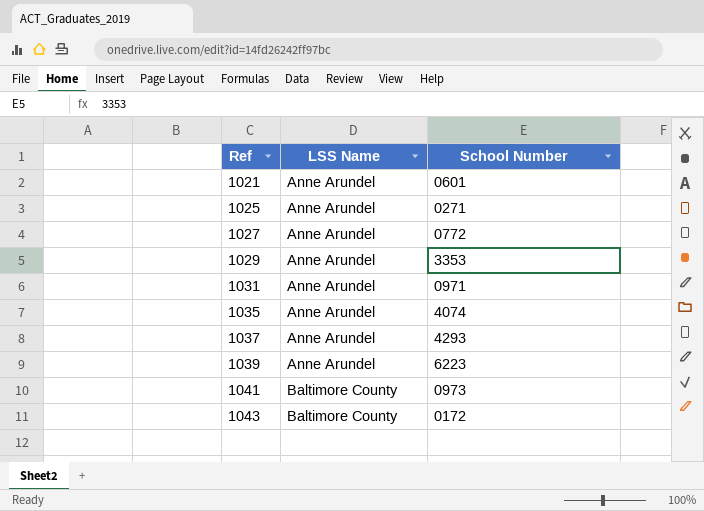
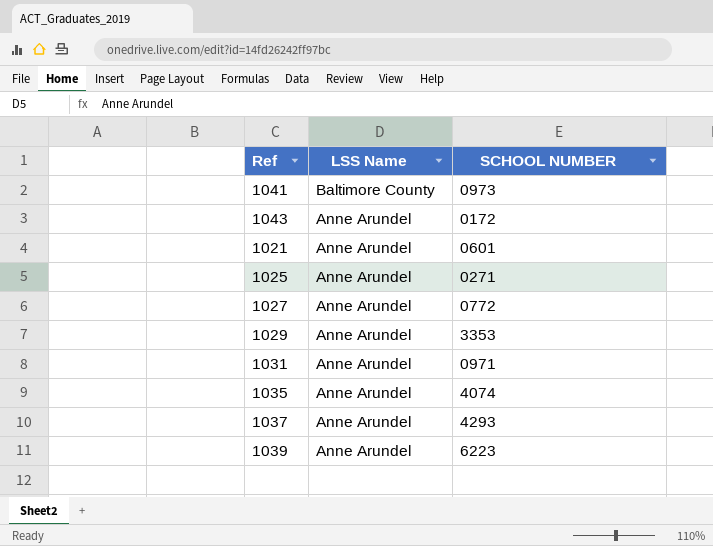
row order: Ref ascending -> LSS Name descending
column name: School Number -> SCHOOL NUMBER
1043 | LSS Name: Baltimore County -> Anne Arundel

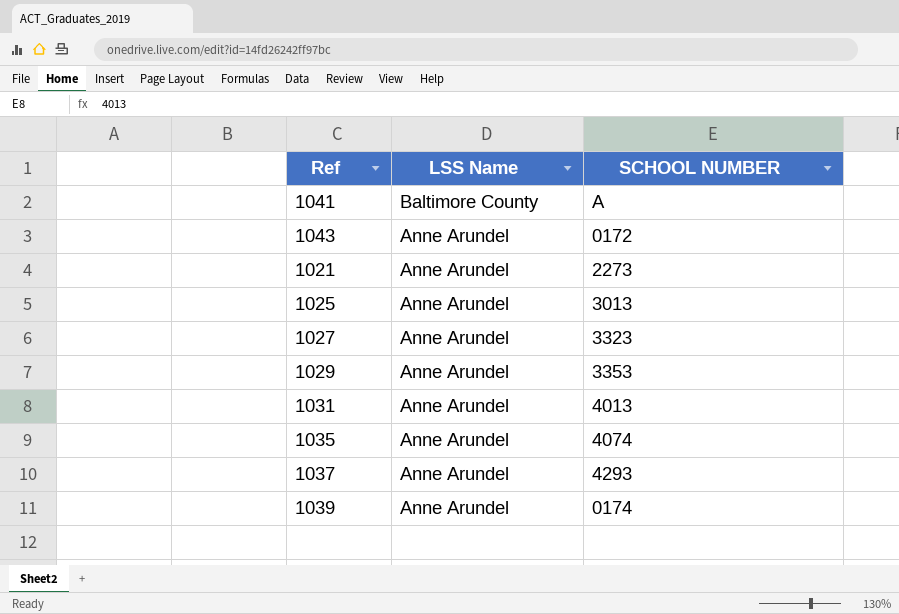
1041 | SCHOOL NUMBER: 0973 -> A
1021 | SCHOOL NUMBER: 0601 -> 2273
1025 | SCHOOL NUMBER: 0271 -> 3013
1027 | SCHOOL NUMBER: 0772 -> 3323
1031 | SCHOOL NUMBER: 0971 -> 4013
1039 | SCHOOL NUMBER: 6223 -> 0174

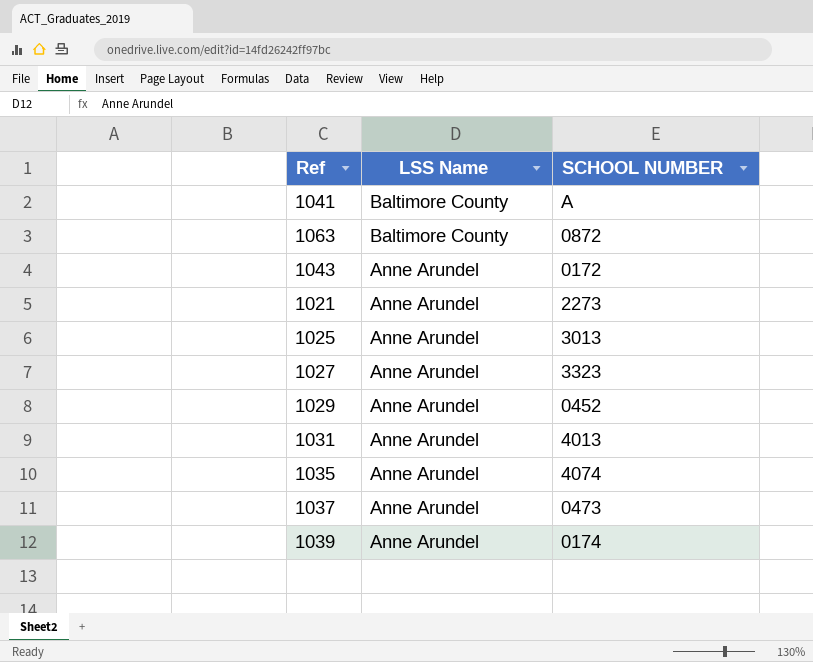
row 1063: none -> Baltimore County | 0872
1029 | SCHOOL NUMBER: 3353 -> 0452
1037 | SCHOOL NUMBER: 4293 -> 0473

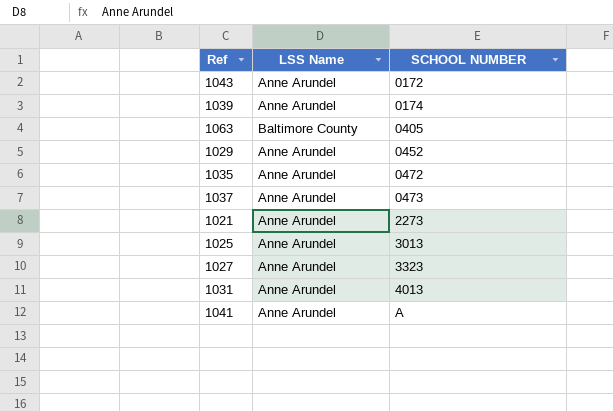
row order: LSS Name descending -> SCHOOL NUMBER ascending
1063 | SCHOOL NUMBER: 0872 -> 0405
1035 | SCHOOL NUMBER: 4074 -> 0472
1041 | LSS Name: Baltimore County -> Anne Arundel

